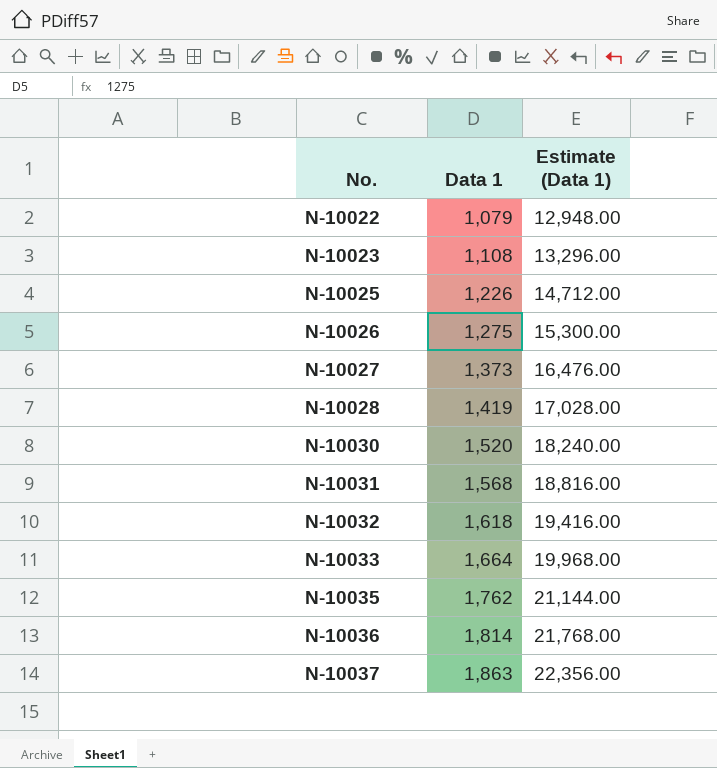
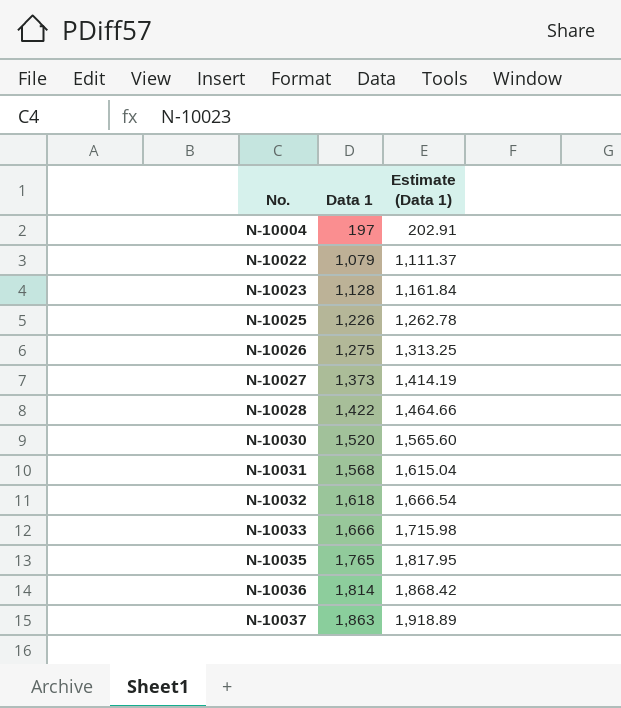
column Estimate (Data 1) | formula: [Data 1] * 12 -> [Data 1] * 1.03
row N-10004: none -> 197 | 202.91
N-10023 | Data 1: 1,108 -> 1,128
N-10028 | Data 1: 1,419 -> 1,422
N-10033 | Data 1: 1,664 -> 1,666
N-10035 | Data 1: 1,762 -> 1,765

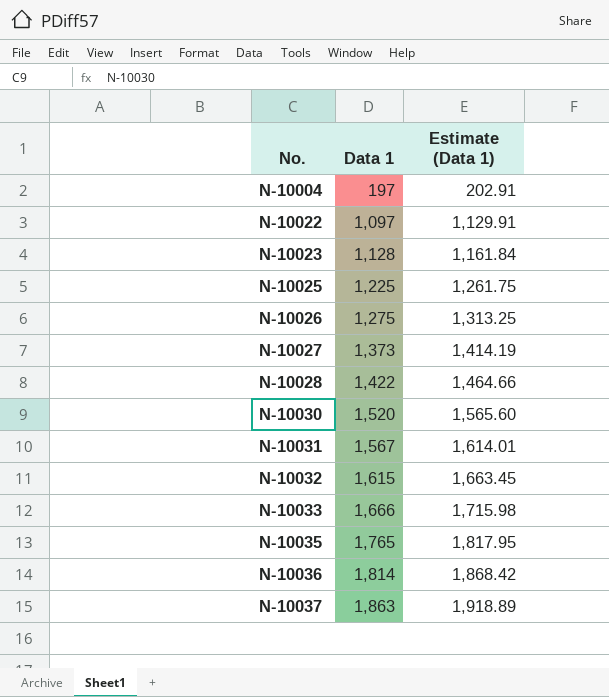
N-10022 | Data 1: 1,079 -> 1,097
N-10022 | Estimate (Data 1): 1,111.37 -> 1,129.91
N-10025 | Data 1: 1,226 -> 1,225
N-10025 | Estimate (Data 1): 1,262.78 -> 1,261.75
N-10031 | Data 1: 1,568 -> 1,567
N-10031 | Estimate (Data 1): 1,615.04 -> 1,614.01
N-10032 | Data 1: 1,618 -> 1,615
N-10032 | Estimate (Data 1): 1,666.54 -> 1,663.45

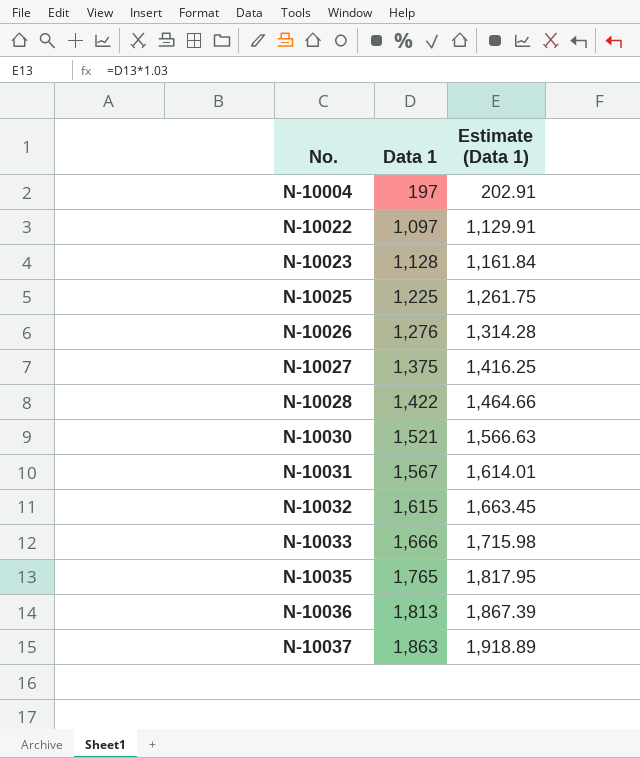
N-10026 | Data 1: 1,275 -> 1,276
N-10026 | Estimate (Data 1): 1,313.25 -> 1,314.28
N-10027 | Data 1: 1,373 -> 1,375
N-10027 | Estimate (Data 1): 1,414.19 -> 1,416.25
N-10030 | Data 1: 1,520 -> 1,521
N-10030 | Estimate (Data 1): 1,565.60 -> 1,566.63
N-10036 | Data 1: 1,814 -> 1,813
N-10036 | Estimate (Data 1): 1,868.42 -> 1,867.39

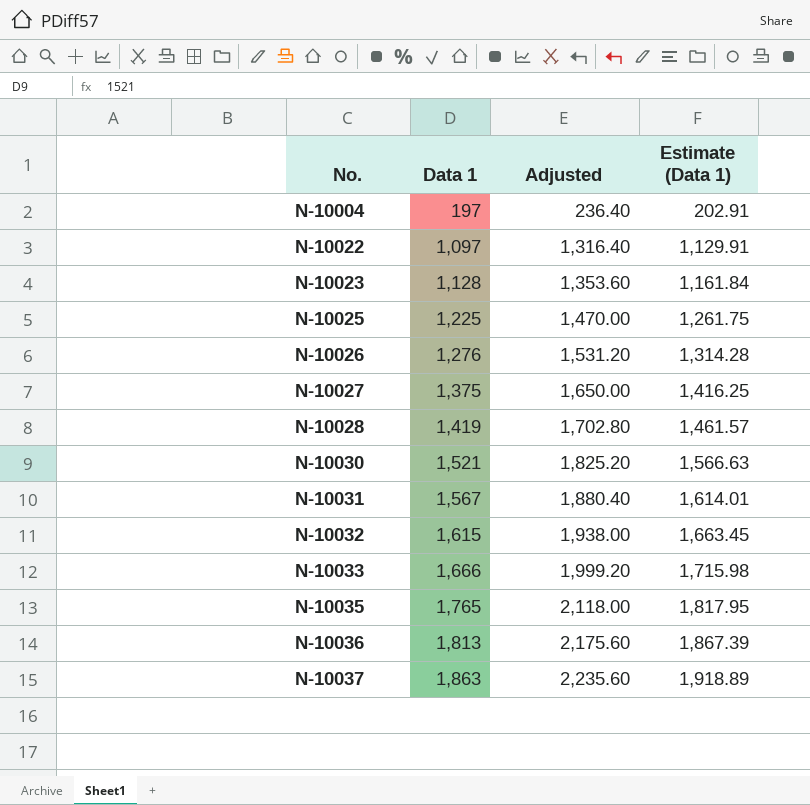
column Adjusted | formula: none -> [Data 1] * 1.2
N-10028 | Data 1: 1,422 -> 1,419
N-10028 | Estimate (Data 1): 1,464.66 -> 1,461.57

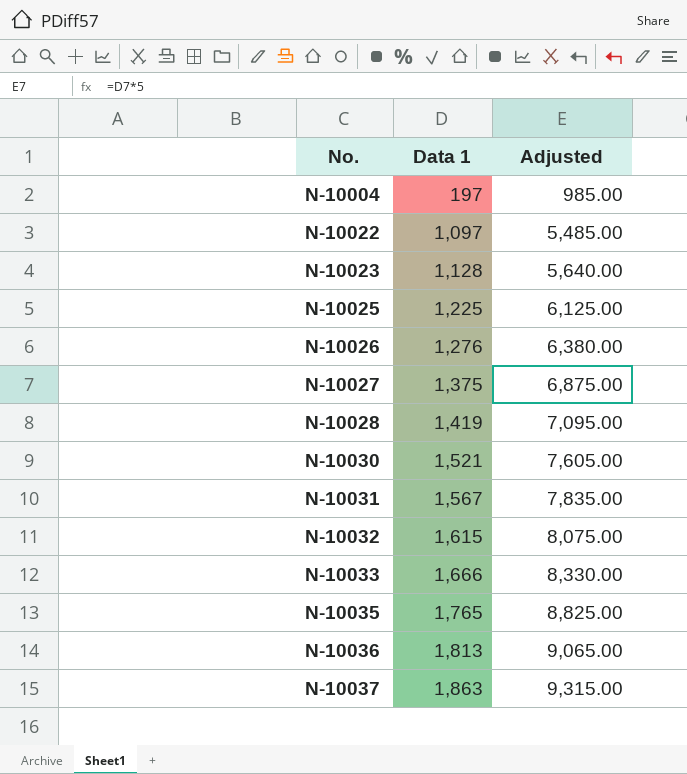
column Estimate (Data 1) | formula: [Data 1] * 1.03 -> none
column Adjusted | formula: [Data 1] * 1.2 -> [Data 1] * 5

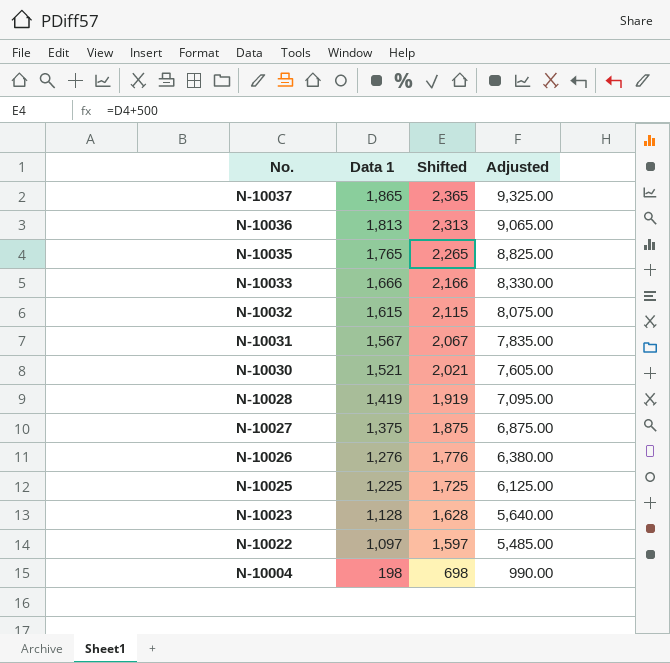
row order: No. ascending -> No. descending
column Shifted | formula: none -> [Data 1] + 500
N-10037 | Data 1: 1,863 -> 1,865
N-10037 | Adjusted: 9,315.00 -> 9,325.00
N-10004 | Data 1: 197 -> 198
N-10004 | Adjusted: 985.00 -> 990.00

